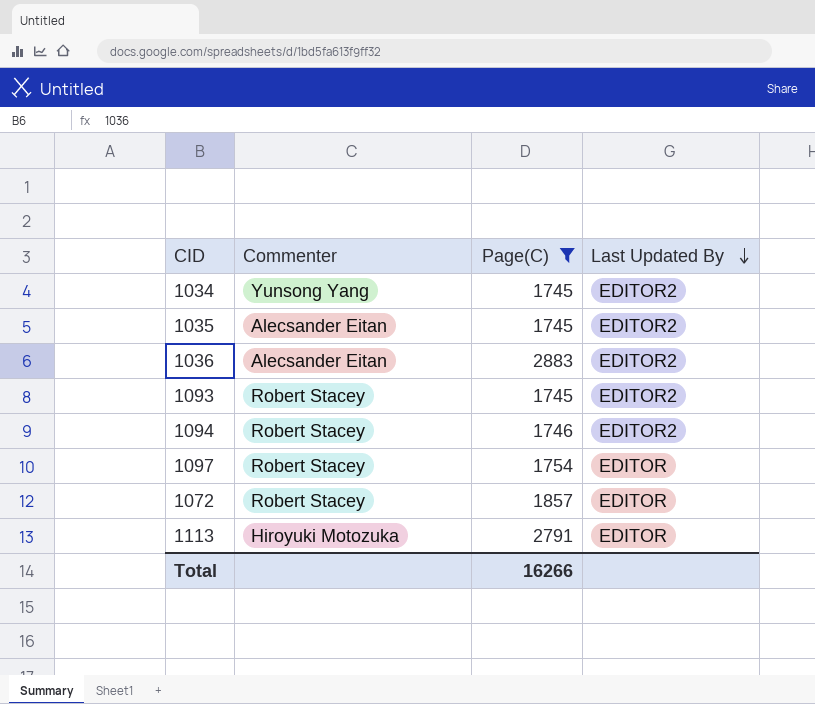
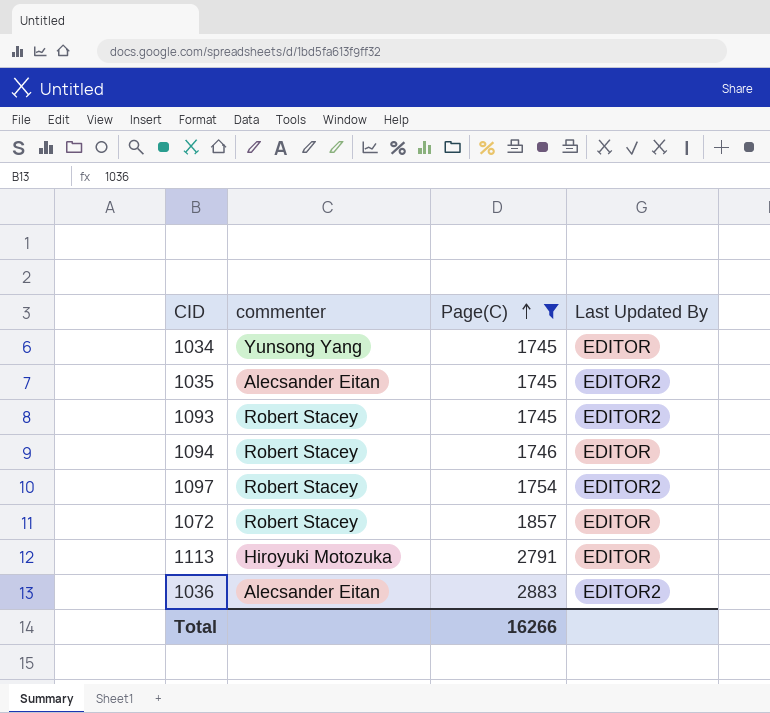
row order: Last Updated By descending -> Page(C) ascending
column name: Commenter -> commenter
1034 | Last Updated By: EDITOR2 -> EDITOR
1094 | Last Updated By: EDITOR2 -> EDITOR
1097 | Last Updated By: EDITOR -> EDITOR2

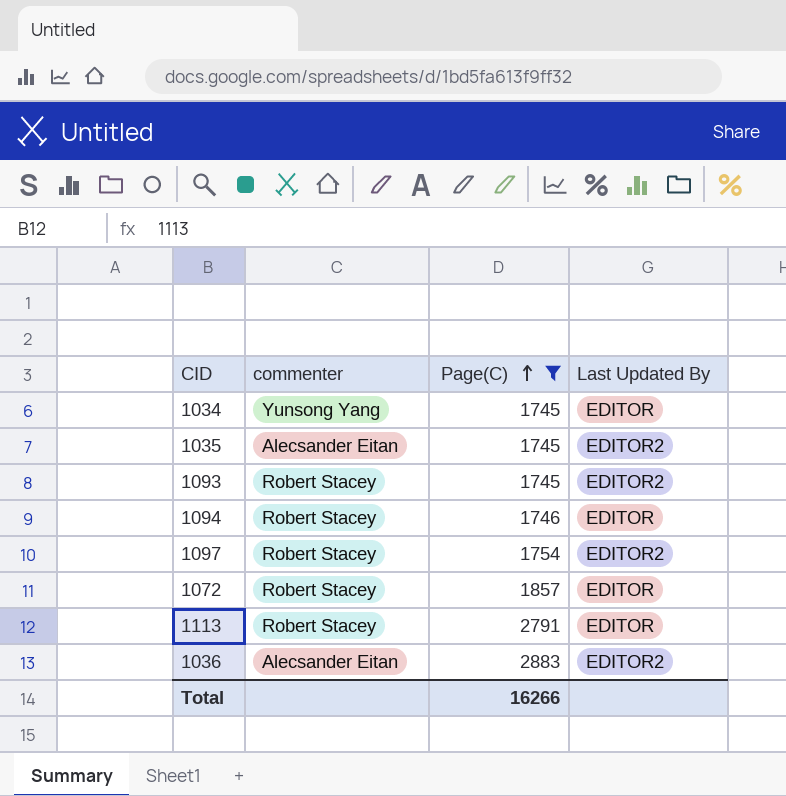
1113 | commenter: Hiroyuki Motozuka -> Robert Stacey

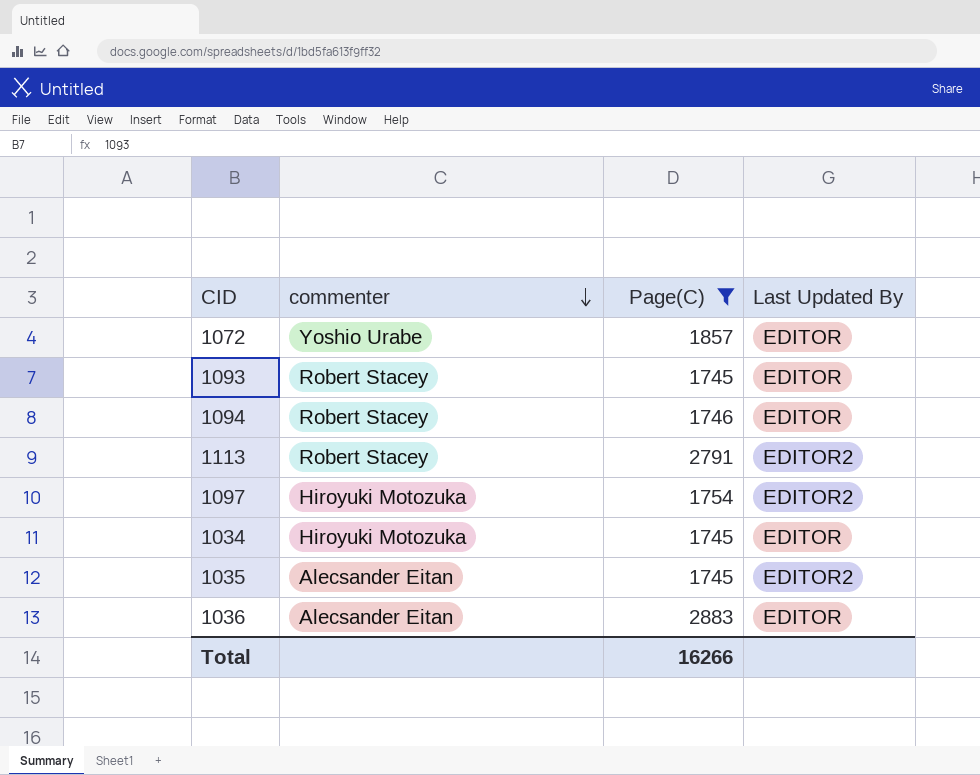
row order: Page(C) ascending -> commenter descending
1072 | commenter: Robert Stacey -> Yoshio Urabe
1093 | Last Updated By: EDITOR2 -> EDITOR
1113 | Last Updated By: EDITOR -> EDITOR2
1097 | commenter: Robert Stacey -> Hiroyuki Motozuka
1034 | commenter: Yunsong Yang -> Hiroyuki Motozuka
1036 | Last Updated By: EDITOR2 -> EDITOR

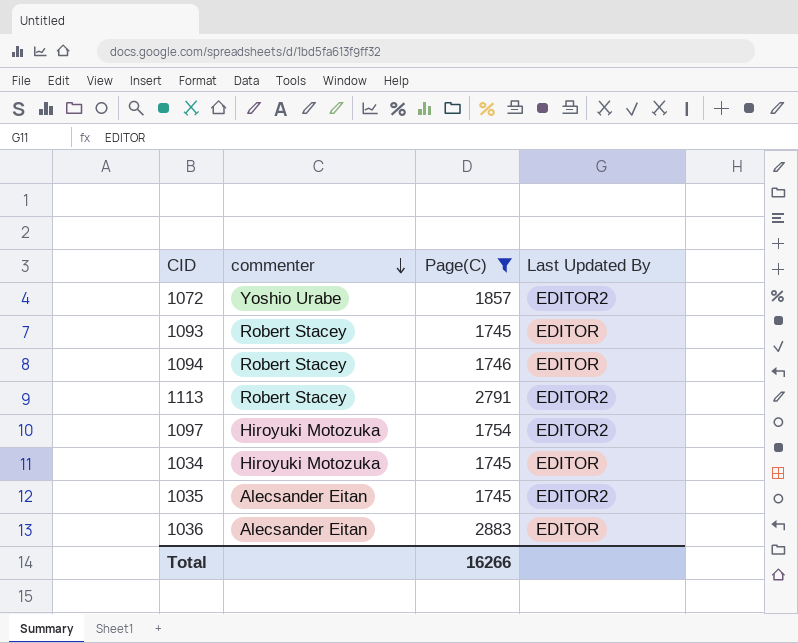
1072 | Last Updated By: EDITOR -> EDITOR2

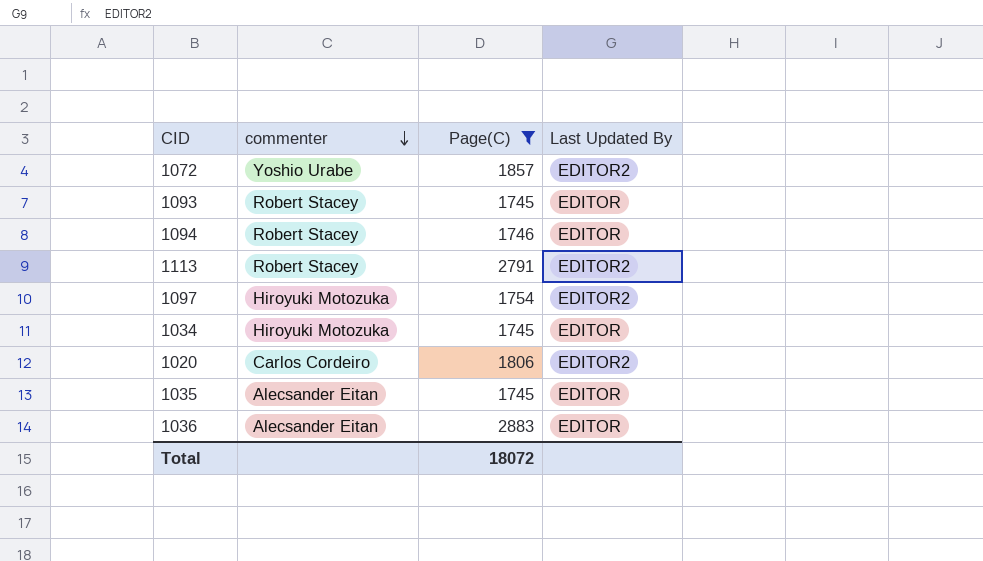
row 1020: none -> Carlos Cordeiro | 1806 | EDITOR2
1035 | Last Updated By: EDITOR2 -> EDITOR
Total | Page(C): 16266 -> 18072

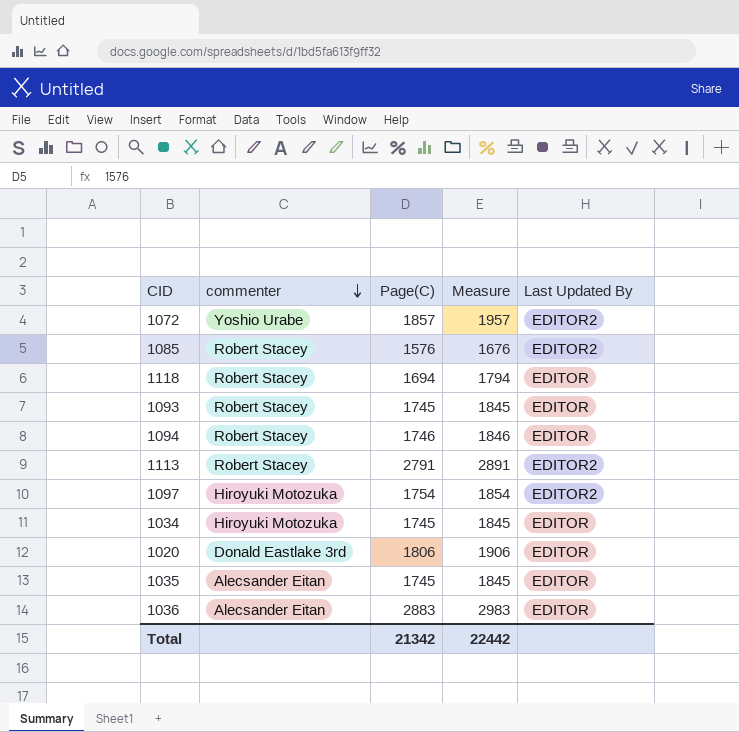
filter: Page(C) >= 1745 -> none
column Measure | formula: none -> [Page(C)] + 100
1020 | commenter: Carlos Cordeiro -> Donald Eastlake 3rd
1020 | Last Updated By: EDITOR2 -> EDITOR
Total | Page(C): 18072 -> 21342

